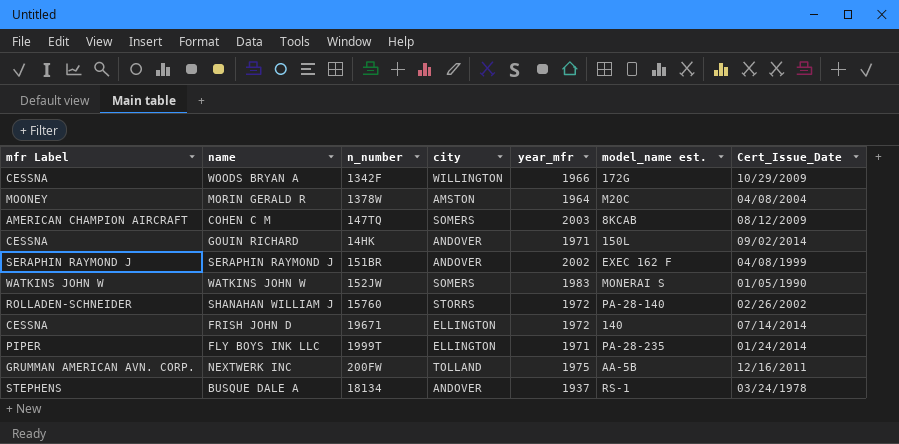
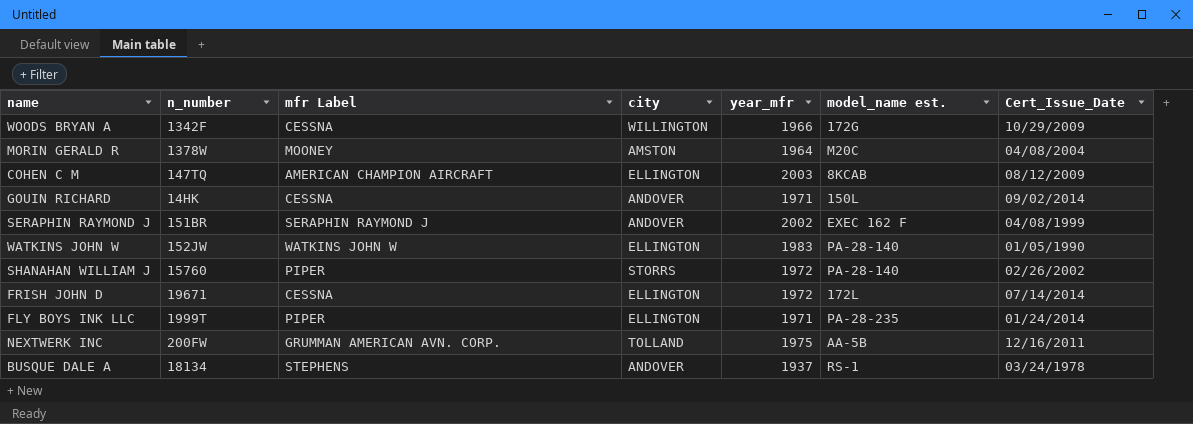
column mfr Label | position: 1 -> 3
COHEN C M | city: SOMERS -> ELLINGTON
WATKINS JOHN W | city: SOMERS -> ELLINGTON
WATKINS JOHN W | model_name est.: MONERAI S -> PA-28-140
SHANAHAN WILLIAM J | mfr Label: ROLLADEN-SCHNEIDER -> PIPER
FRISH JOHN D | model_name est.: 140 -> 172L

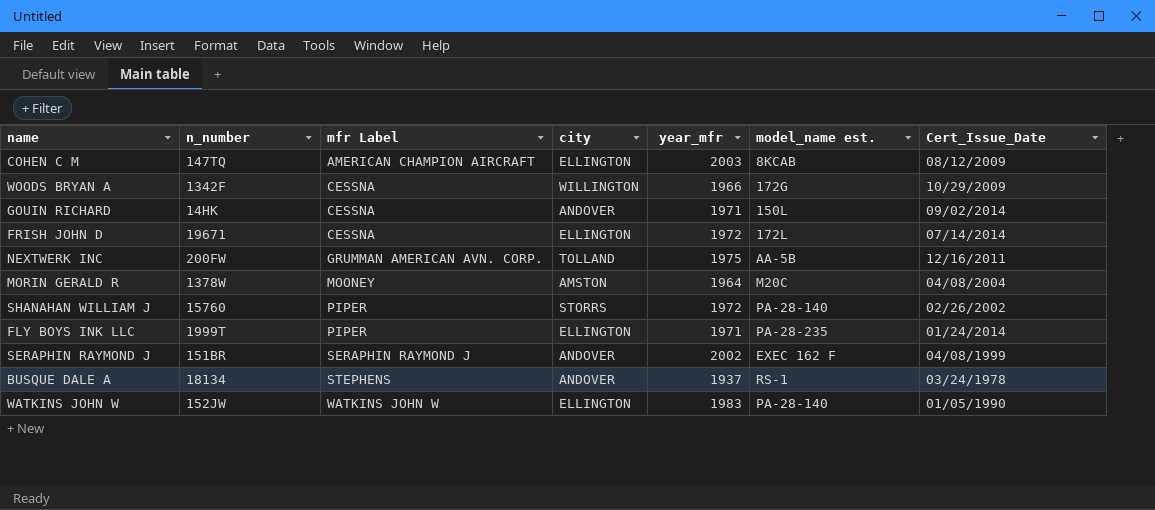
row order: none -> mfr Label ascending

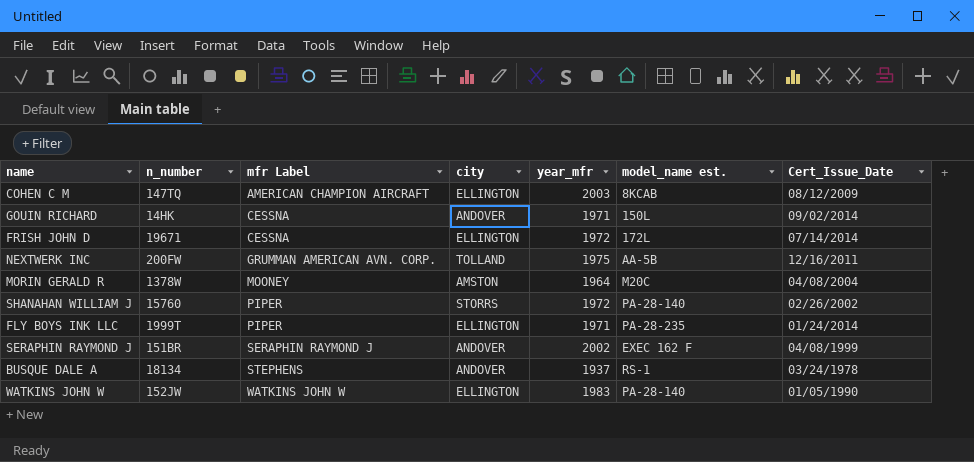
row WOODS BRYAN A: 1342F | CESSNA | WILLINGTON | 1966 | 172G | 10/29/2009 -> none

